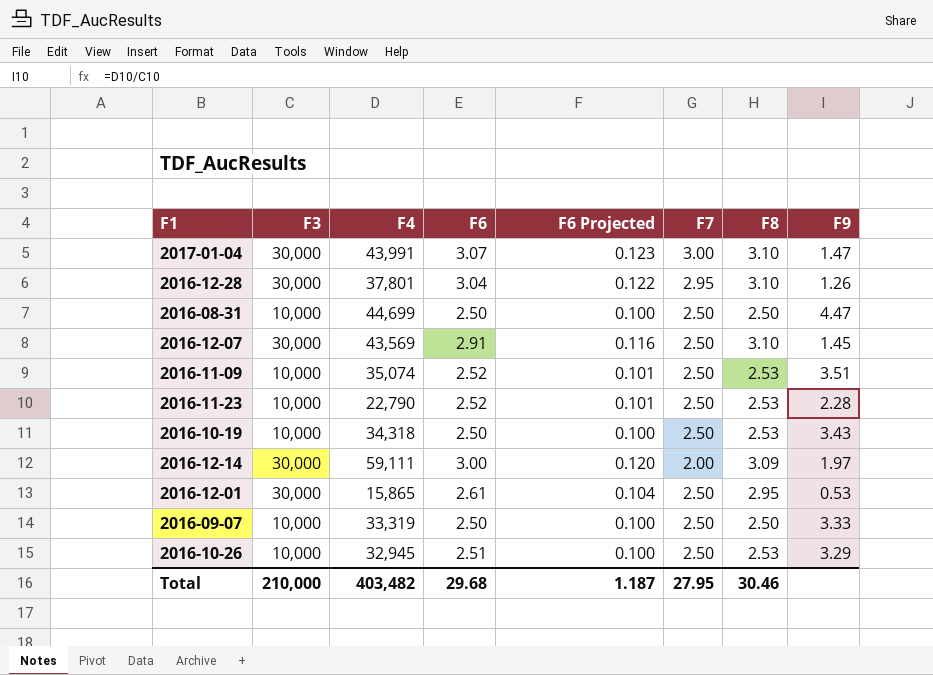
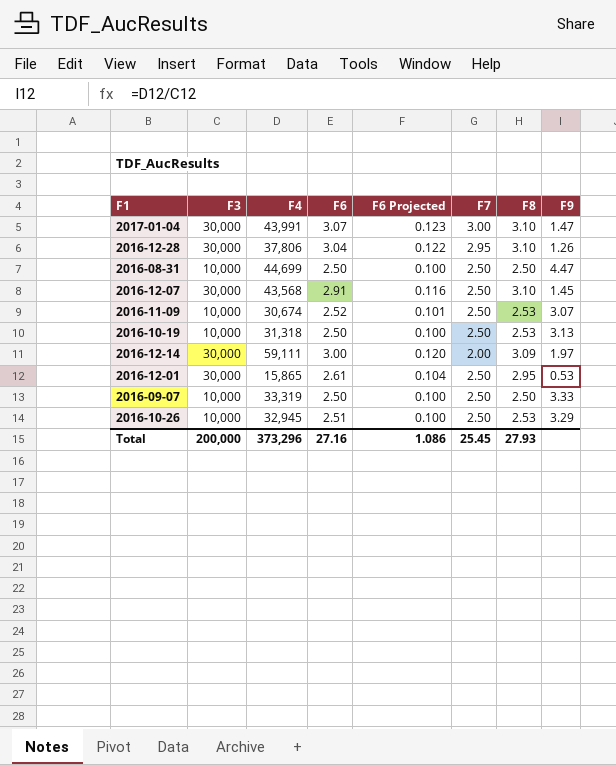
row 2016-11-23: 10,000 | 22,790 | 2.52 | 0.101 | 2.50 | 2.53 | 2.28 -> none
2016-12-28 | F4: 37,801 -> 37,806
2016-12-07 | F4: 43,569 -> 43,568
2016-11-09 | F4: 35,074 -> 30,674
2016-11-09 | F9: 3.51 -> 3.07
2016-10-19 | F4: 34,318 -> 31,318
2016-10-19 | F9: 3.43 -> 3.13
Total | F3: 210,000 -> 200,000
Total | F4: 403,482 -> 373,296
Total | F6: 29.68 -> 27.16
Total | F6 Projected: 1.187 -> 1.086
Total | F7: 27.95 -> 25.45
Total | F8: 30.46 -> 27.93

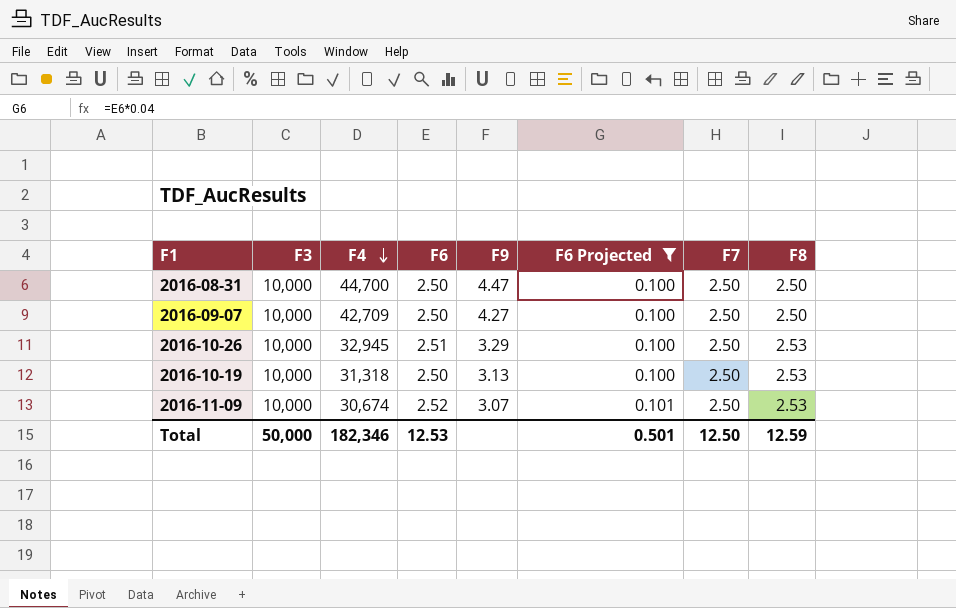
filter: none -> F6 Projected <= 0.101
row order: none -> F4 descending
column F9 | position: 8 -> 5
2016-08-31 | F4: 44,699 -> 44,700
2016-09-07 | F4: 33,319 -> 42,709
2016-09-07 | F9: 3.33 -> 4.27
Total | F3: 200,000 -> 50,000
Total | F4: 373,296 -> 182,346
Total | F6: 27.16 -> 12.53
Total | F6 Projected: 1.086 -> 0.501
Total | F7: 25.45 -> 12.50
Total | F8: 27.93 -> 12.59

